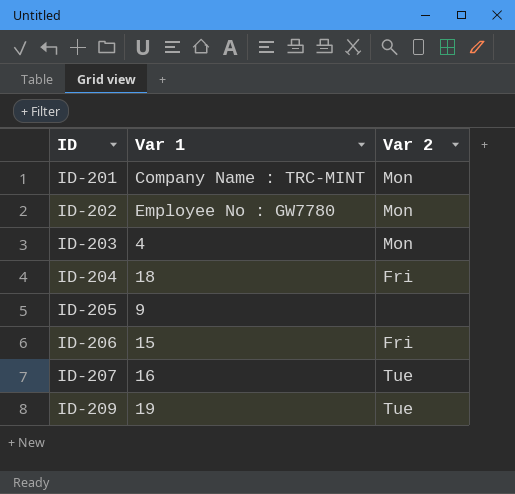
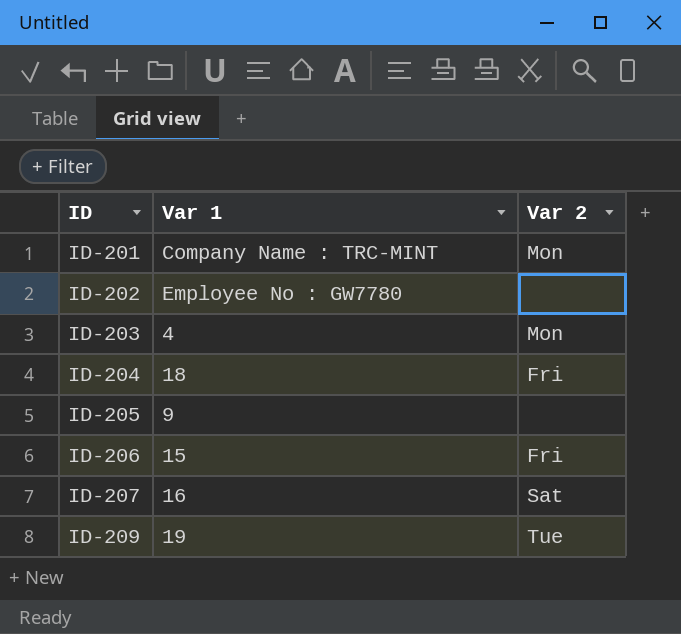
ID-202 | Var 2: Mon -> none
ID-207 | Var 2: Tue -> Sat

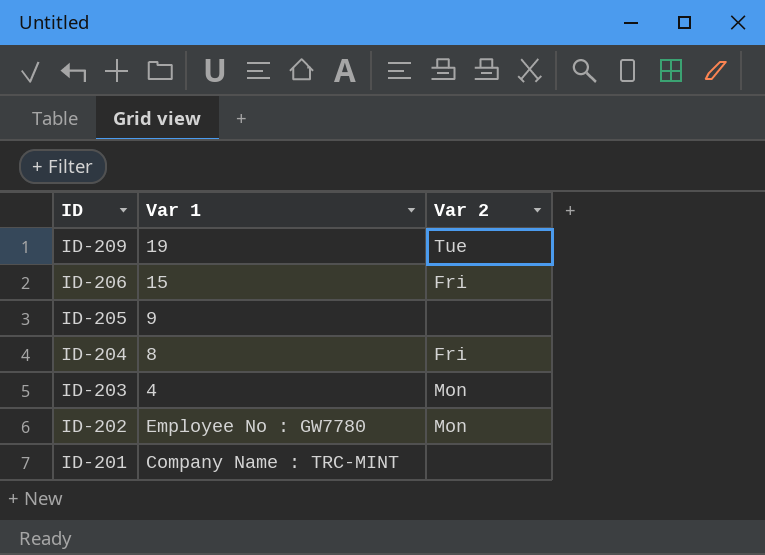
row order: ID ascending -> ID descending
row ID-207: 16 | Sat -> none
ID-204 | Var 1: 18 -> 8
ID-202 | Var 2: none -> Mon
ID-201 | Var 2: Mon -> none

